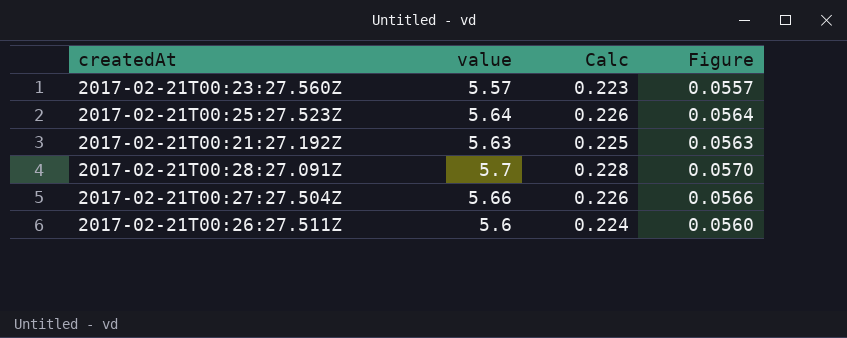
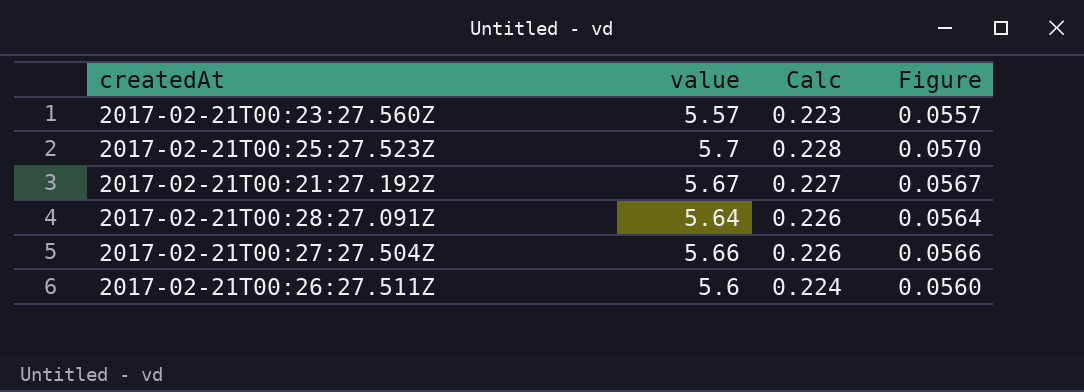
2017-02-21T00:25:27.523Z | value: 5.64 -> 5.7
2017-02-21T00:25:27.523Z | Calc: 0.226 -> 0.228
2017-02-21T00:25:27.523Z | Figure: 0.0564 -> 0.0570
2017-02-21T00:21:27.192Z | value: 5.63 -> 5.67
2017-02-21T00:21:27.192Z | Calc: 0.225 -> 0.227
2017-02-21T00:21:27.192Z | Figure: 0.0563 -> 0.0567
2017-02-21T00:28:27.091Z | value: 5.7 -> 5.64
2017-02-21T00:28:27.091Z | Calc: 0.228 -> 0.226
2017-02-21T00:28:27.091Z | Figure: 0.0570 -> 0.0564

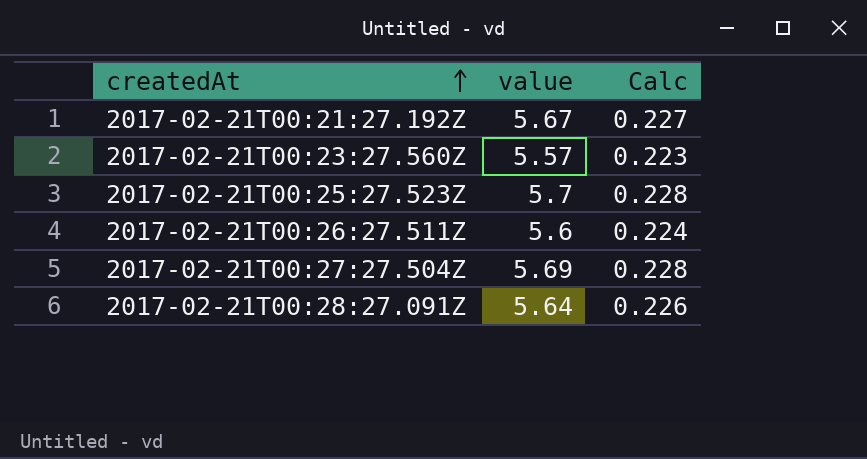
row order: none -> createdAt ascending
column Figure | formula: [value] * 0.01 -> none
2017-02-21T00:27:27.504Z | value: 5.66 -> 5.69
2017-02-21T00:27:27.504Z | Calc: 0.226 -> 0.228

